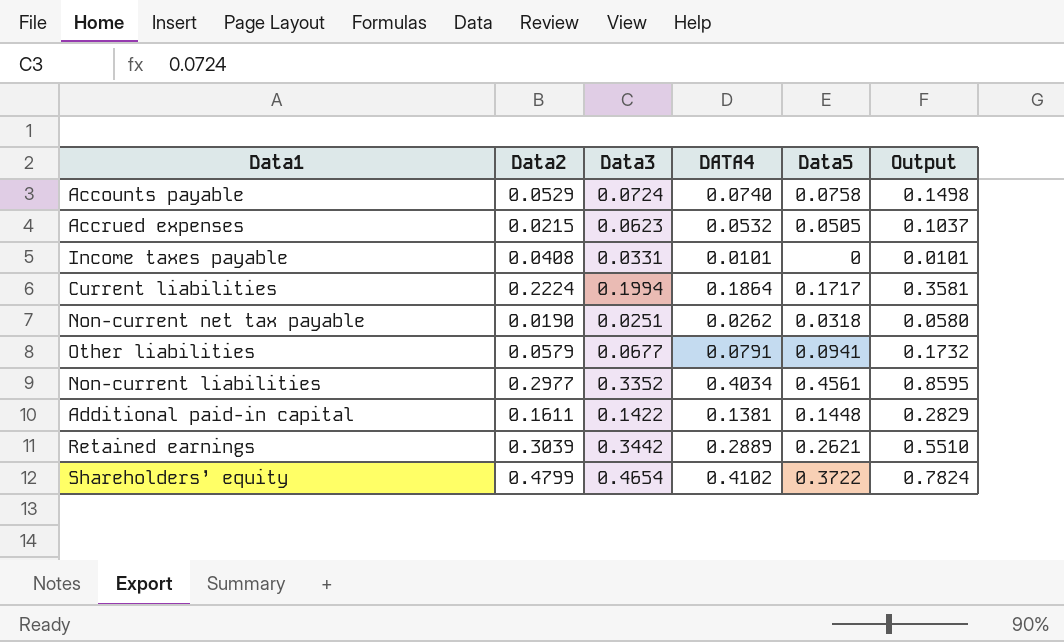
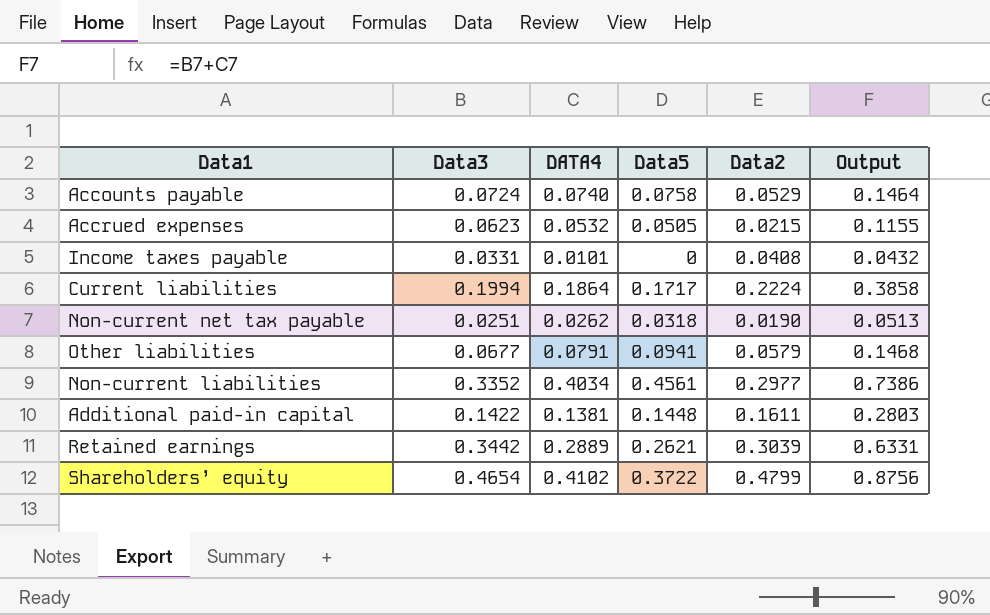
column Data2 | position: 2 -> 5
column Output | formula: [DATA4] + [Data5] -> [Data3] + [DATA4]

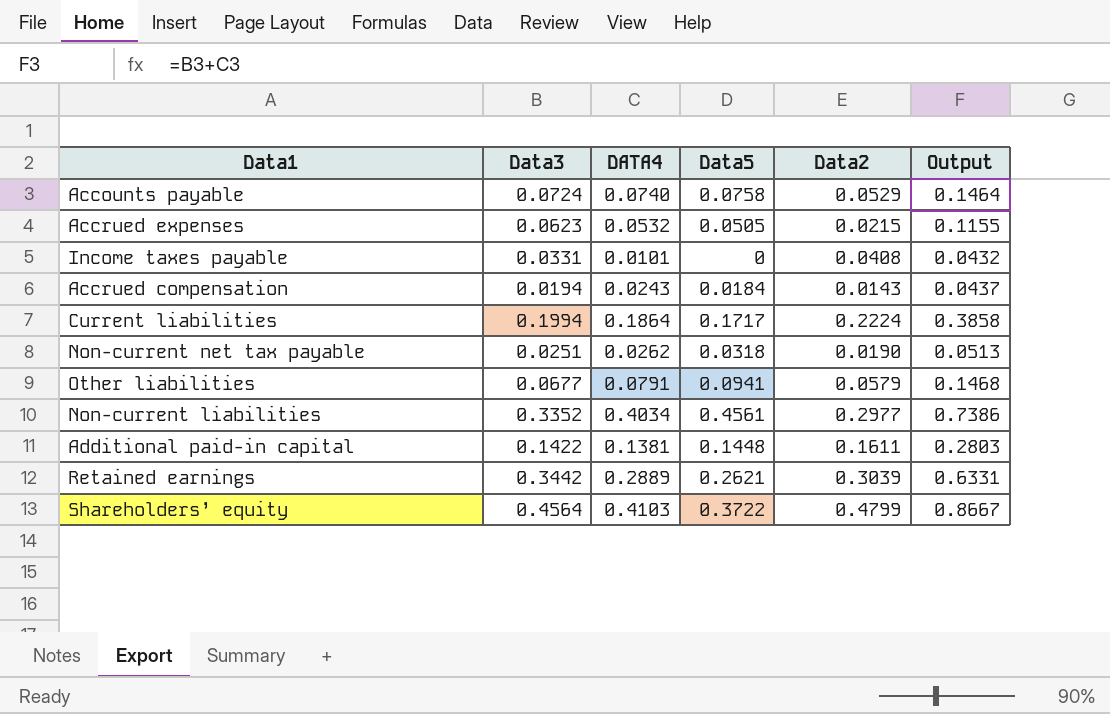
row Accrued compensation: none -> 0.0194 | 0.0243 | 0.0184 | 0.0143 | 0.0437
Shareholders’ equity | Data3: 0.4654 -> 0.4564
Shareholders’ equity | DATA4: 0.4102 -> 0.4103
Shareholders’ equity | Output: 0.8756 -> 0.8667

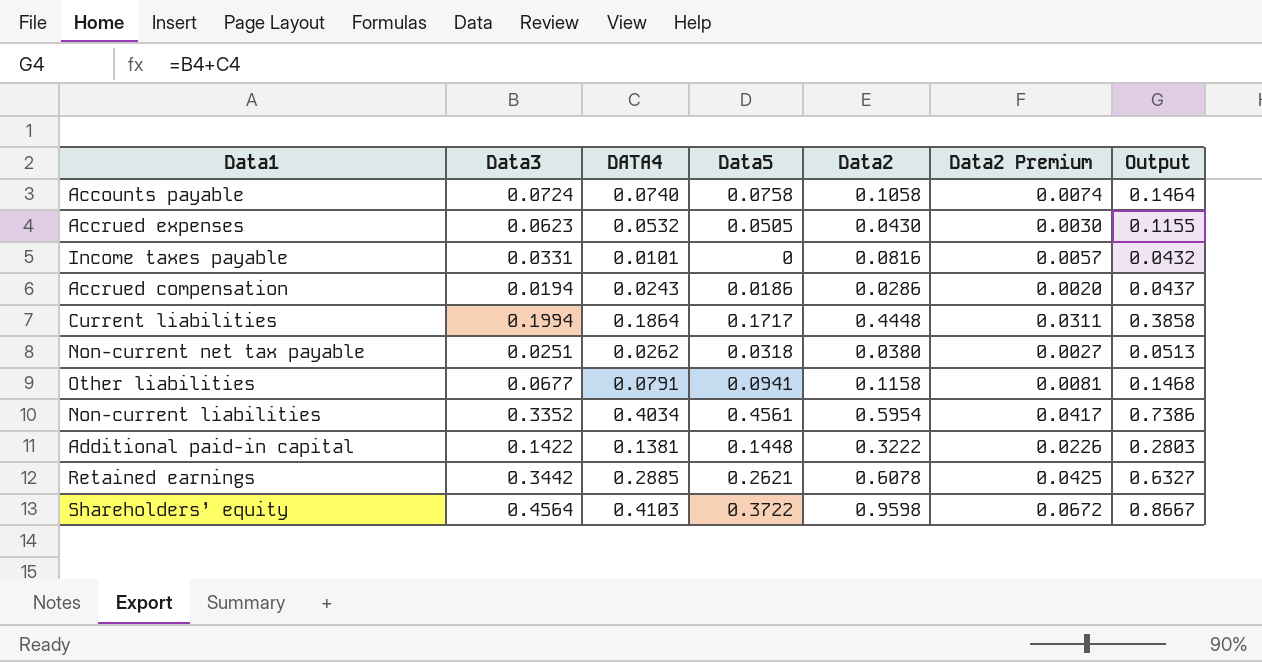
column Data2 Premium | formula: none -> [Data2] * 0.07
Accounts payable | Data2: 0.0529 -> 0.1058
Accrued expenses | Data2: 0.0215 -> 0.0430
Income taxes payable | Data2: 0.0408 -> 0.0816
Accrued compensation | Data5: 0.0184 -> 0.0186
Accrued compensation | Data2: 0.0143 -> 0.0286
Current liabilities | Data2: 0.2224 -> 0.4448
Non-current net tax payable | Data2: 0.0190 -> 0.0380
Other liabilities | Data2: 0.0579 -> 0.1158
Non-current liabilities | Data2: 0.2977 -> 0.5954
Additional paid-in capital | Data2: 0.1611 -> 0.3222
Retained earnings | DATA4: 0.2889 -> 0.2885
Retained earnings | Data2: 0.3039 -> 0.6078
Retained earnings | Output: 0.6331 -> 0.6327
Shareholders’ equity | Data2: 0.4799 -> 0.9598

